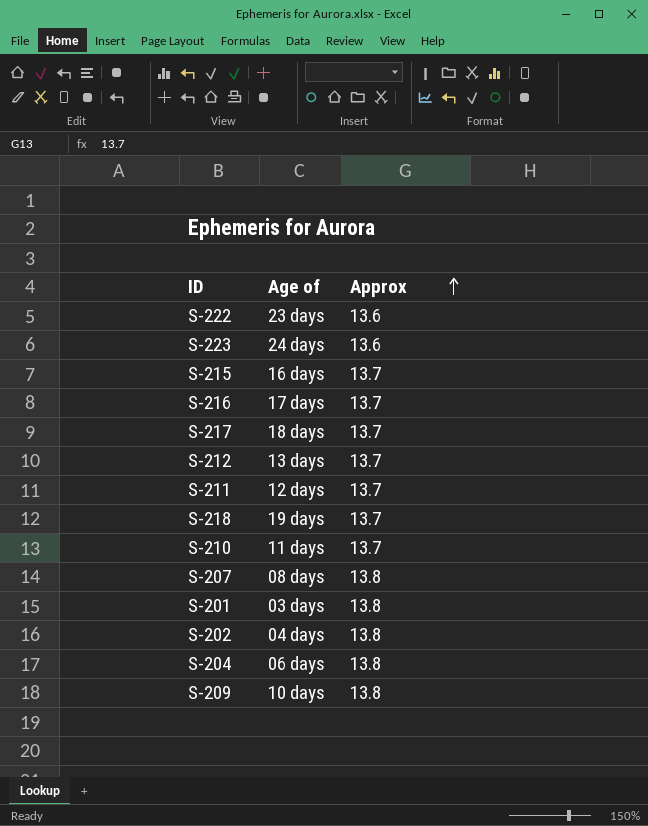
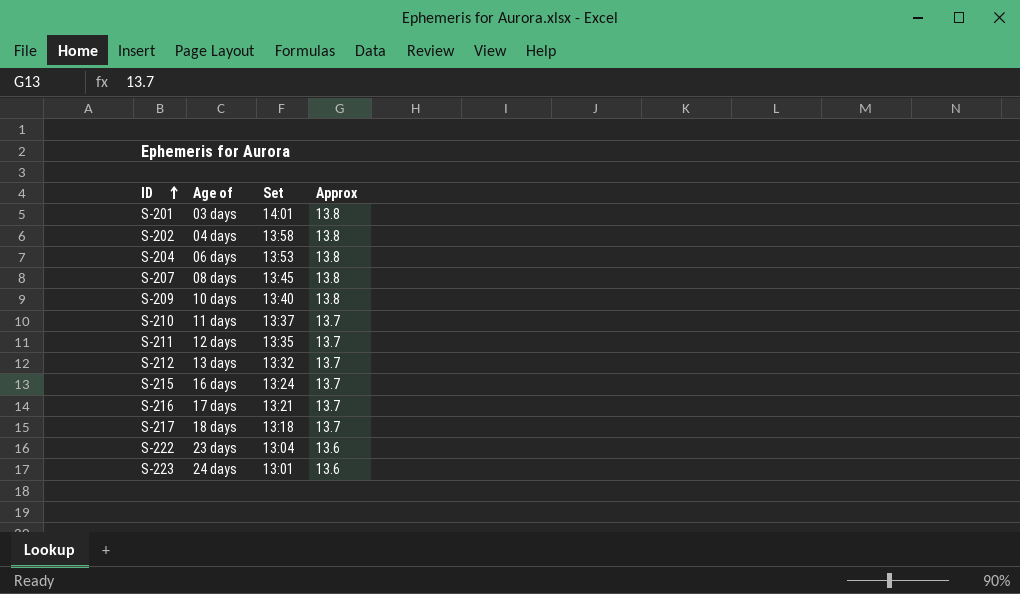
row order: Approx ascending -> ID ascending
column Set | position: none -> 3
row S-218: 19 days | 13.7 -> none

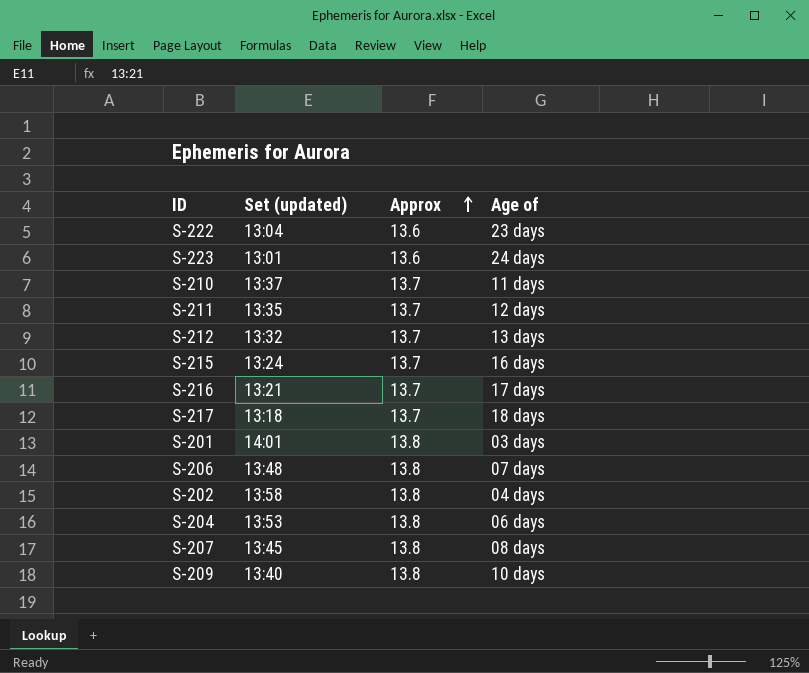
row order: ID ascending -> Approx ascending
column name: Set -> Set (updated)
column Age of | position: 2 -> 4
row S-206: none -> 13:48 | 13.8 | 07 days

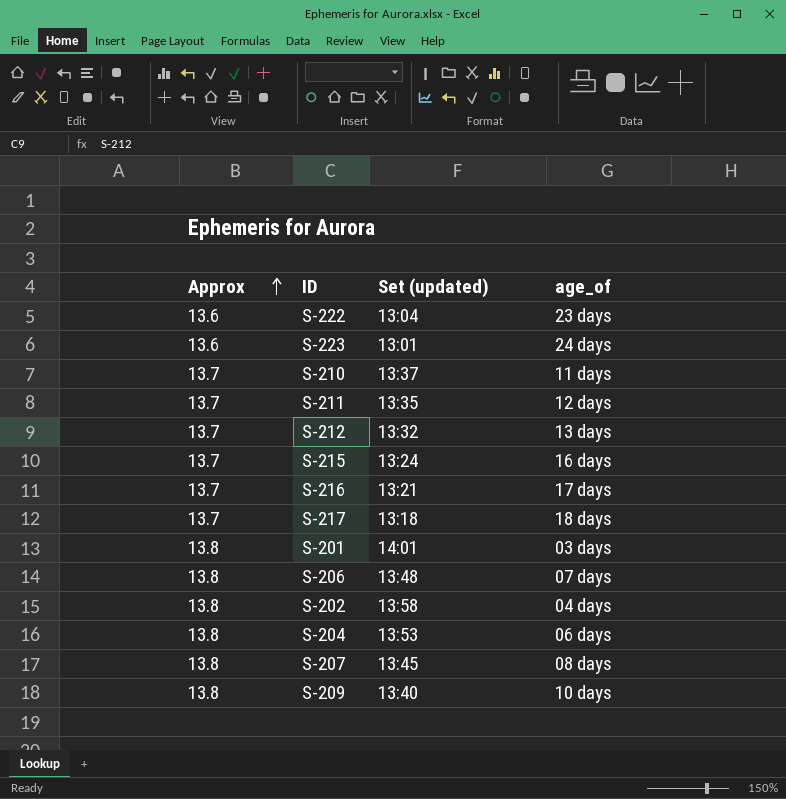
column Approx | position: 3 -> 1
column name: Age of -> age_of

